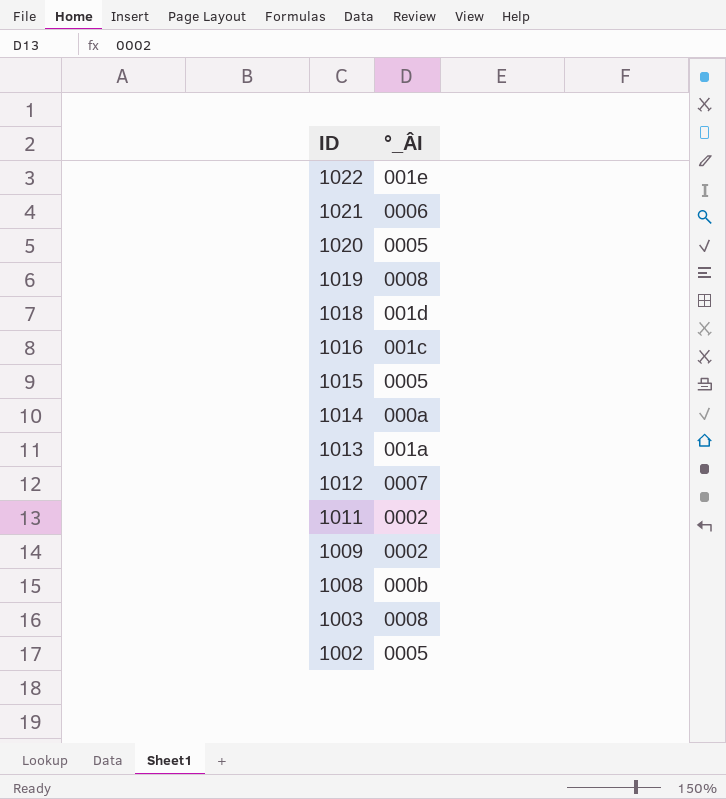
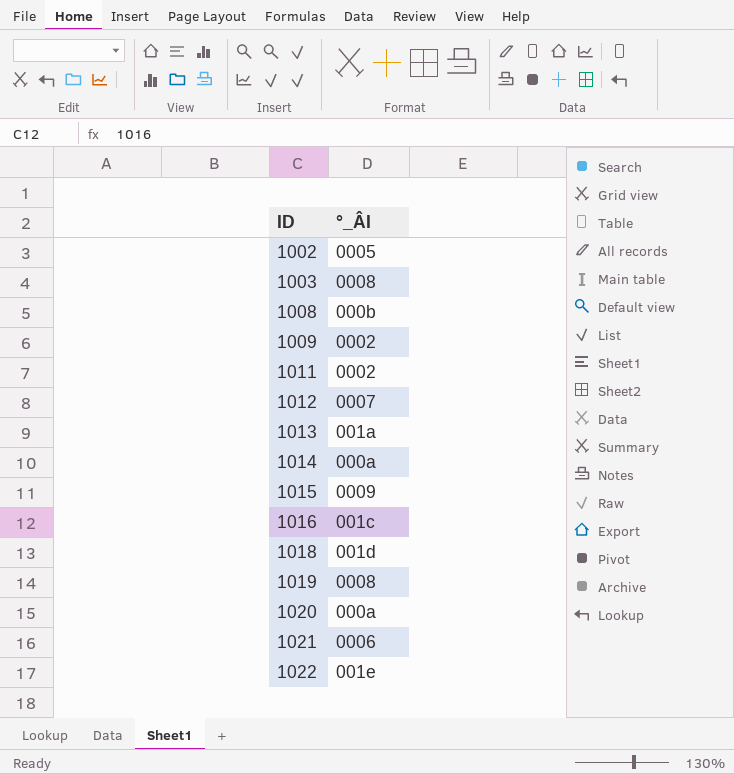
row order: ID descending -> ID ascending
1015 | °_ÂI: 0005 -> 0009
1020 | °_ÂI: 0005 -> 000a

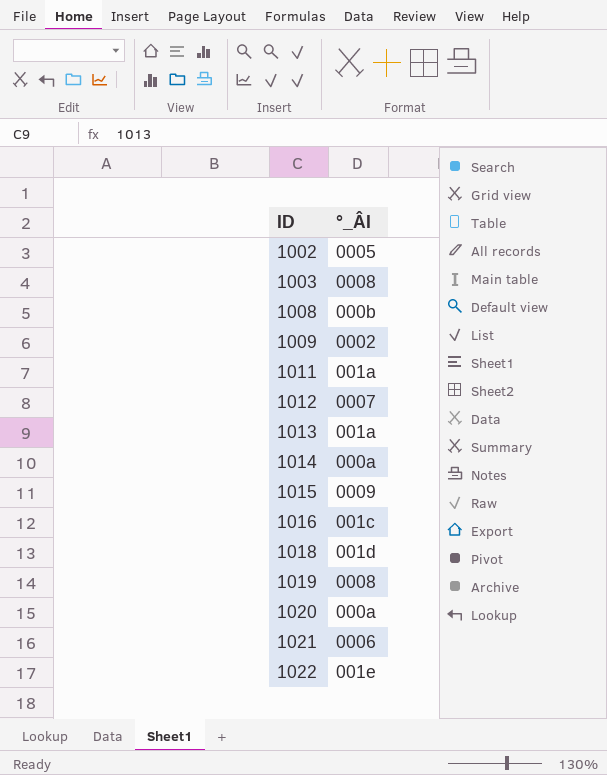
1011 | °_ÂI: 0002 -> 001a

